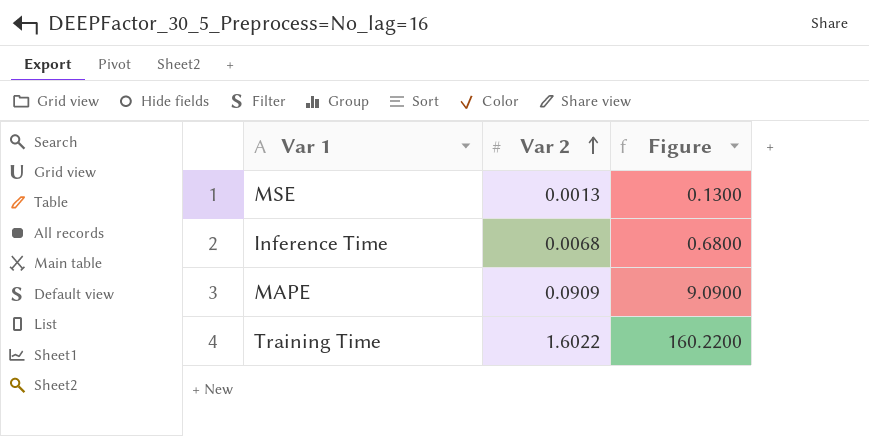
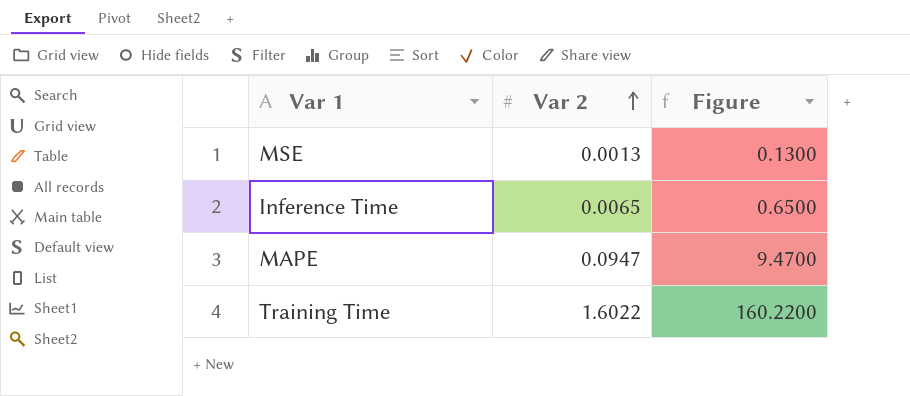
Inference Time | Var 2: 0.0068 -> 0.0065
Inference Time | Figure: 0.6800 -> 0.6500
MAPE | Var 2: 0.0909 -> 0.0947
MAPE | Figure: 9.0900 -> 9.4700

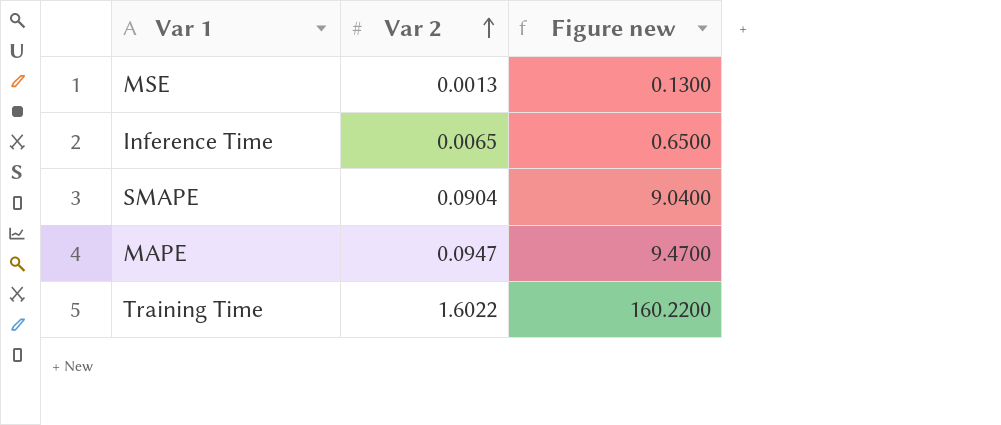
column name: Figure -> Figure new
row SMAPE: none -> 0.0904 | 9.0400

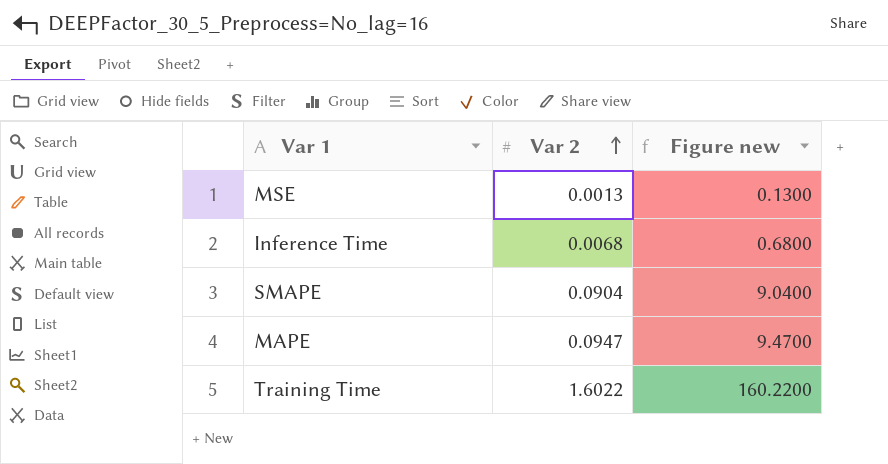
Inference Time | Var 2: 0.0065 -> 0.0068
Inference Time | Figure new: 0.6500 -> 0.6800

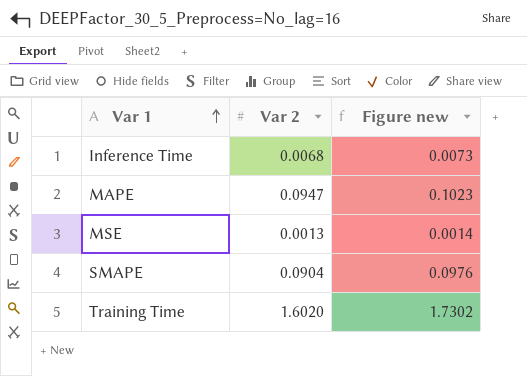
row order: Var 2 ascending -> Var 1 ascending
column Figure new | formula: [Var 2] * 100 -> [Var 2] * 1.08
Training Time | Var 2: 1.6022 -> 1.6020

